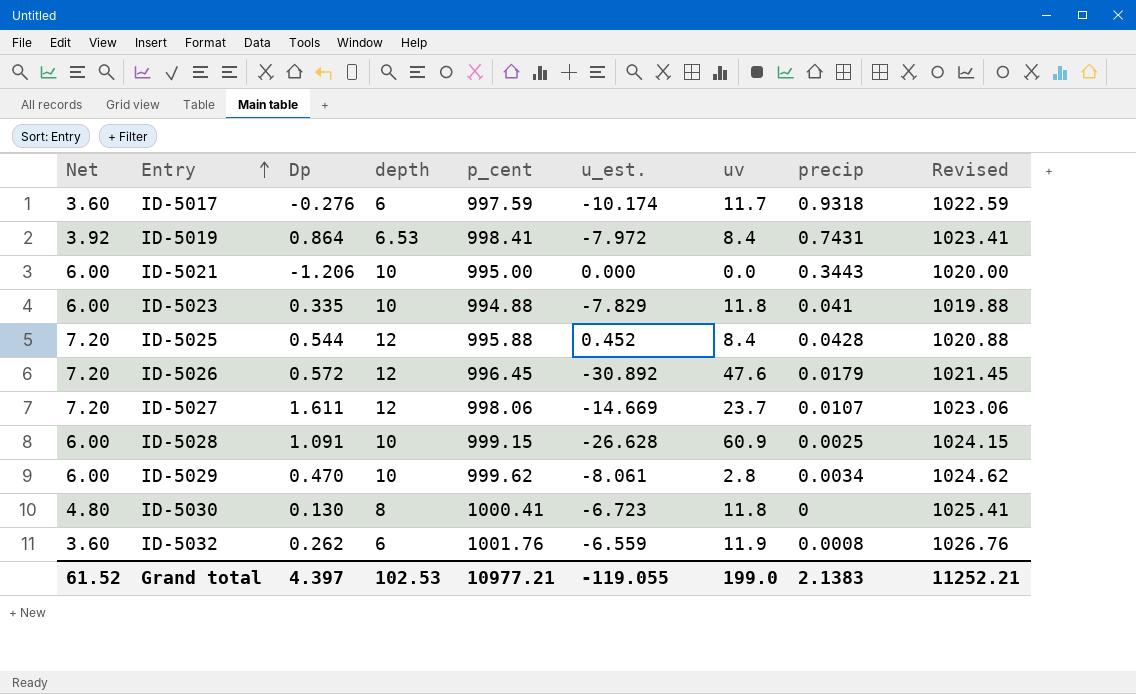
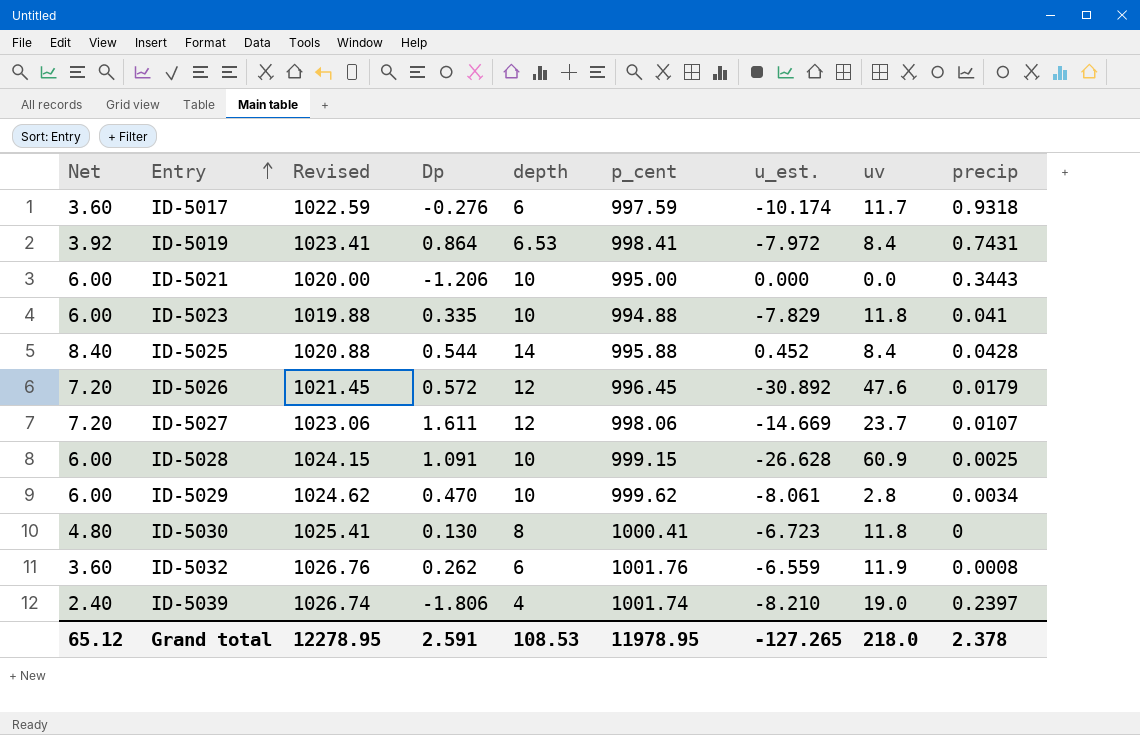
column Revised | position: 9 -> 3
ID-5025 | Net: 7.20 -> 8.40
ID-5025 | depth: 12 -> 14
row ID-5039: none -> 2.40 | 1026.74 | -1.806 | 4 | 1001.74 | -8.210 | 19.0 | 0.2397
Grand total | Net: 61.52 -> 65.12
Grand total | Revised: 11252.21 -> 12278.95
Grand total | Dp: 4.397 -> 2.591
Grand total | depth: 102.53 -> 108.53
Grand total | p_cent: 10977.21 -> 11978.95
Grand total | u_est.: -119.055 -> -127.265
Grand total | uv: 199.0 -> 218.0
Grand total | precip: 2.1383 -> 2.378

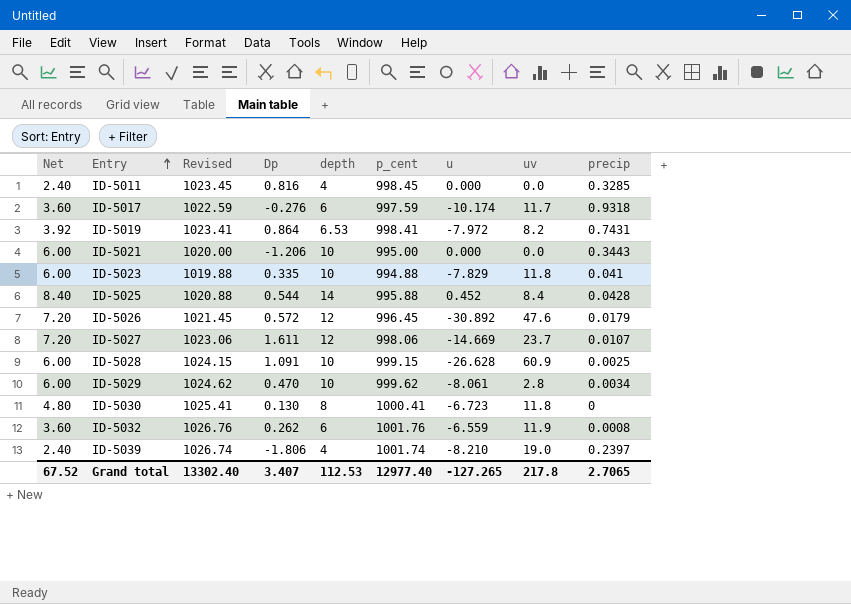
column name: u_est. -> u
row ID-5011: none -> 2.40 | 1023.45 | 0.816 | 4 | 998.45 | 0.000 | 0.0 | 0.3285
ID-5019 | uv: 8.4 -> 8.2
Grand total | Net: 65.12 -> 67.52
Grand total | Revised: 12278.95 -> 13302.40
Grand total | Dp: 2.591 -> 3.407
Grand total | depth: 108.53 -> 112.53
Grand total | p_cent: 11978.95 -> 12977.40
Grand total | uv: 218.0 -> 217.8
Grand total | precip: 2.378 -> 2.7065

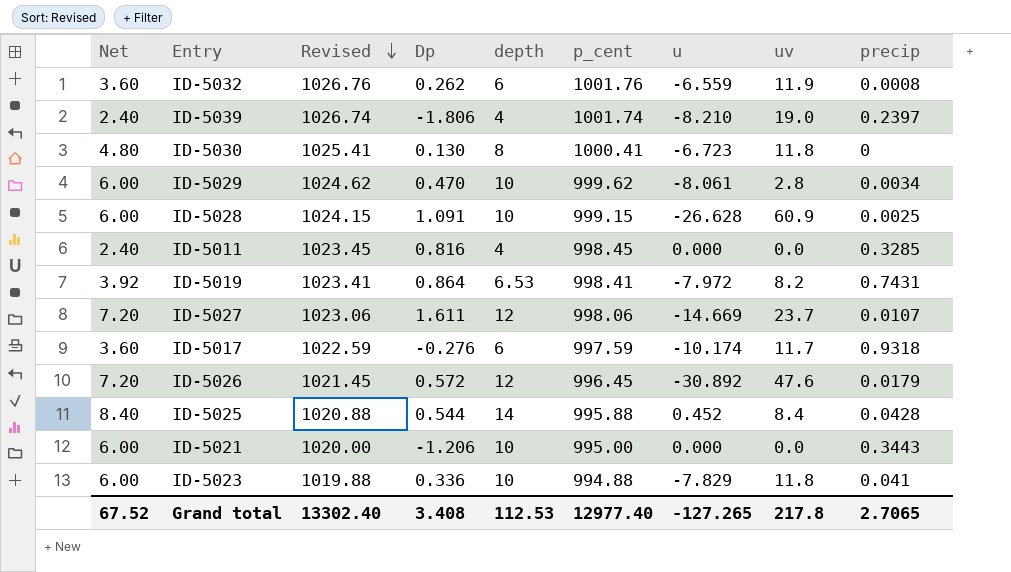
row order: Entry ascending -> Revised descending
ID-5023 | Dp: 0.335 -> 0.336
Grand total | Dp: 3.407 -> 3.408

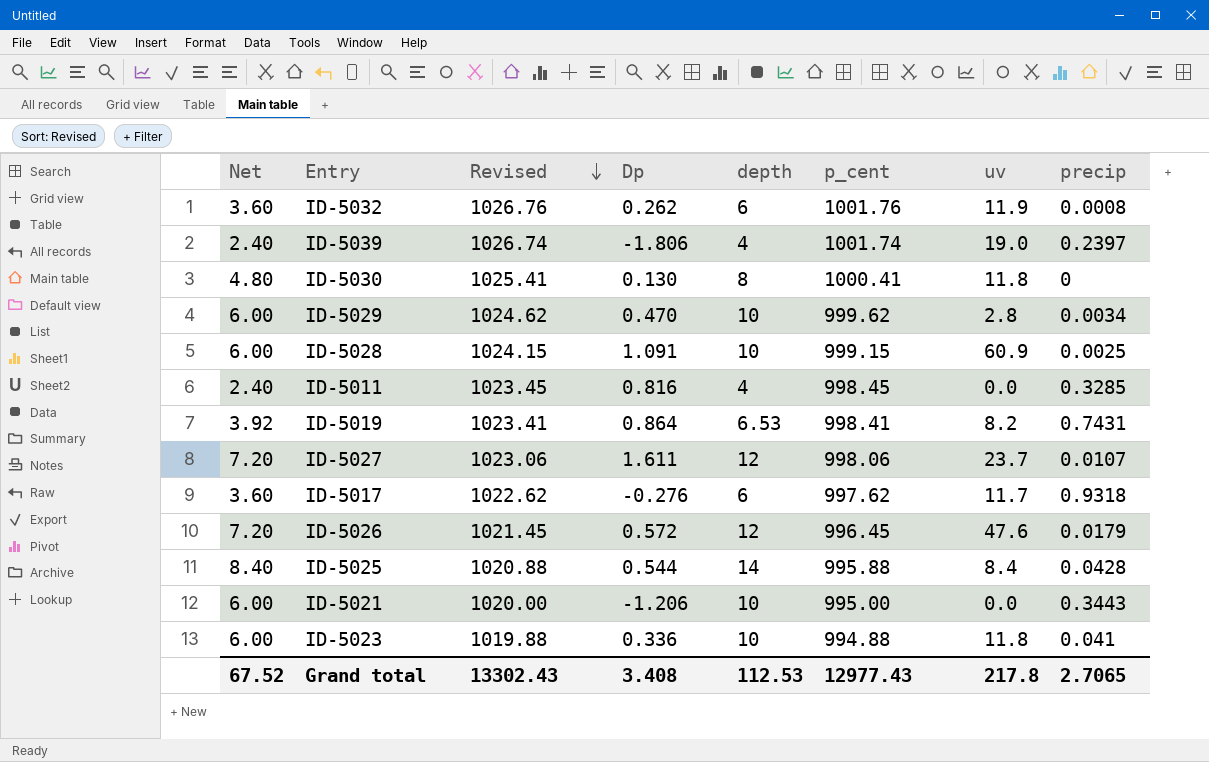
column u | position: 7 -> none
ID-5017 | Revised: 1022.59 -> 1022.62
ID-5017 | p_cent: 997.59 -> 997.62
Grand total | Revised: 13302.40 -> 13302.43
Grand total | p_cent: 12977.40 -> 12977.43

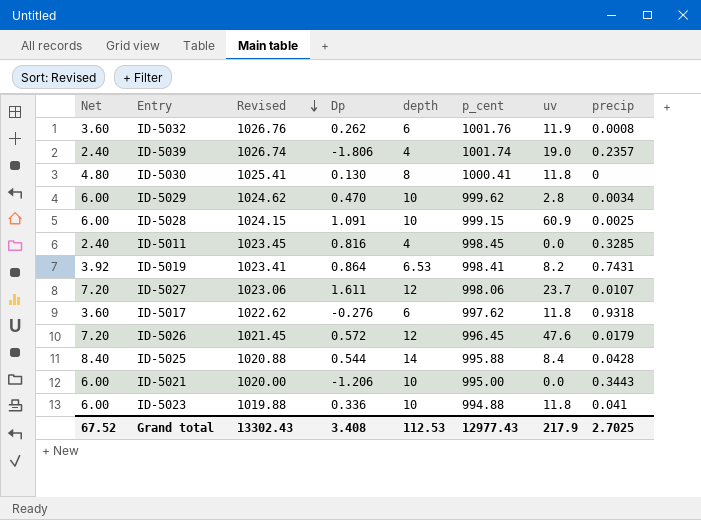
ID-5039 | precip: 0.2397 -> 0.2357
ID-5017 | uv: 11.7 -> 11.8
Grand total | uv: 217.8 -> 217.9
Grand total | precip: 2.7065 -> 2.7025

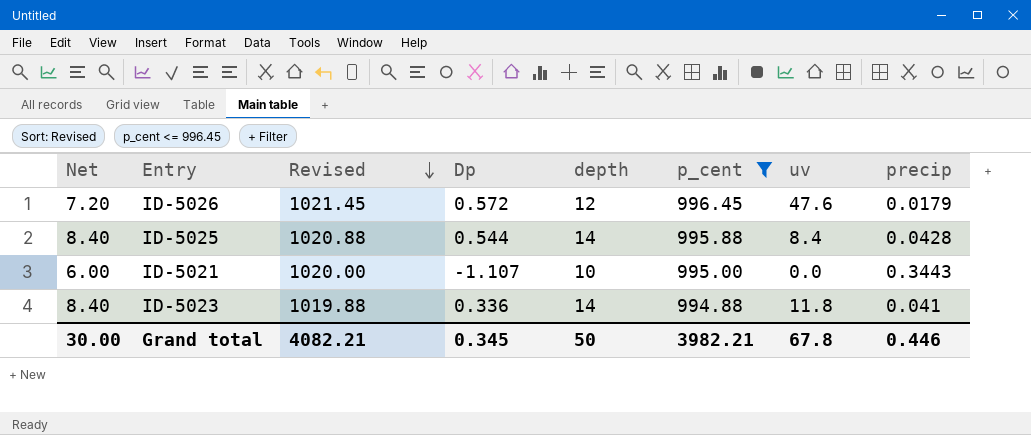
filter: none -> p_cent <= 996.45
ID-5021 | Dp: -1.206 -> -1.107
ID-5023 | Net: 6.00 -> 8.40
ID-5023 | depth: 10 -> 14
Grand total | Net: 67.52 -> 30.00
Grand total | Revised: 13302.43 -> 4082.21
Grand total | Dp: 3.408 -> 0.345
Grand total | depth: 112.53 -> 50
Grand total | p_cent: 12977.43 -> 3982.21
Grand total | uv: 217.9 -> 67.8
Grand total | precip: 2.7025 -> 0.446

